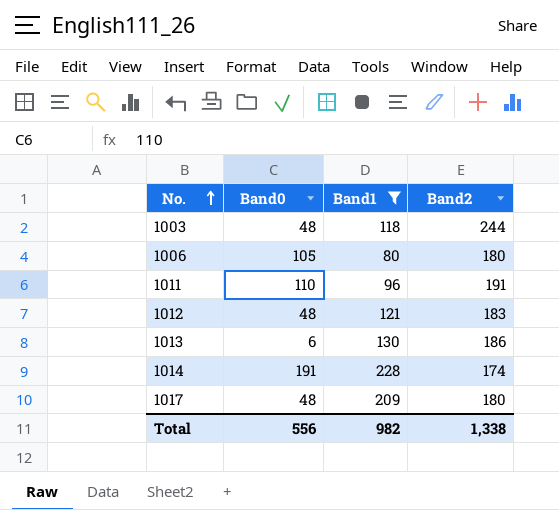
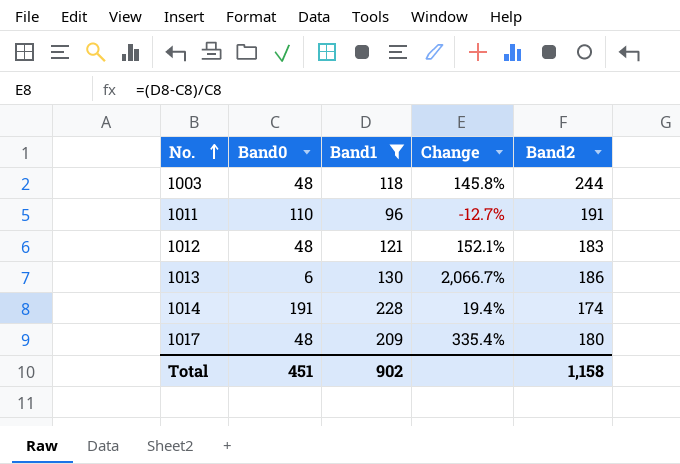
column Change | formula: none -> ([Band1] - [Band0]) / [Band0]
row 1006: 105 | 80 | 180 -> none
Total | Band0: 556 -> 451
Total | Band1: 982 -> 902
Total | Band2: 1,338 -> 1,158

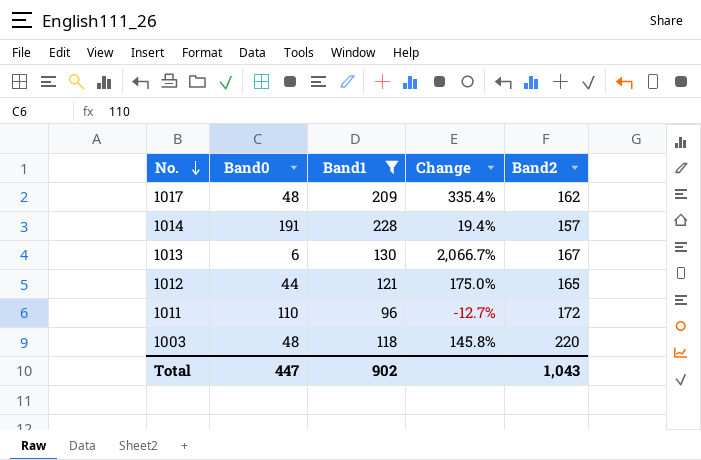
row order: No. ascending -> No. descending
1017 | Band2: 180 -> 162
1014 | Band2: 174 -> 157
1013 | Band2: 186 -> 167
1012 | Band0: 48 -> 44
1012 | Change: 152.1% -> 175.0%
1012 | Band2: 183 -> 165
1011 | Band2: 191 -> 172
1003 | Band2: 244 -> 220
Total | Band0: 451 -> 447
Total | Band2: 1,158 -> 1,043

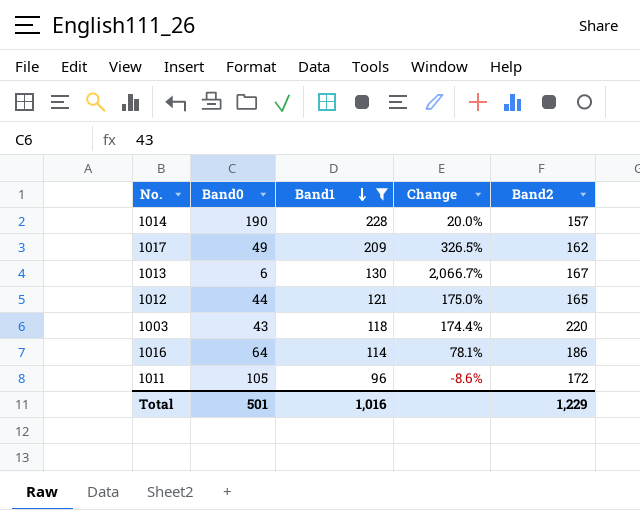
row order: No. descending -> Band1 descending
1014 | Band0: 191 -> 190
1014 | Change: 19.4% -> 20.0%
1017 | Band0: 48 -> 49
1017 | Change: 335.4% -> 326.5%
1003 | Band0: 48 -> 43
1003 | Change: 145.8% -> 174.4%
row 1016: none -> 64 | 114 | 78.1% | 186
1011 | Band0: 110 -> 105
1011 | Change: -12.7% -> -8.6%
Total | Band0: 447 -> 501
Total | Band1: 902 -> 1,016
Total | Band2: 1,043 -> 1,229

